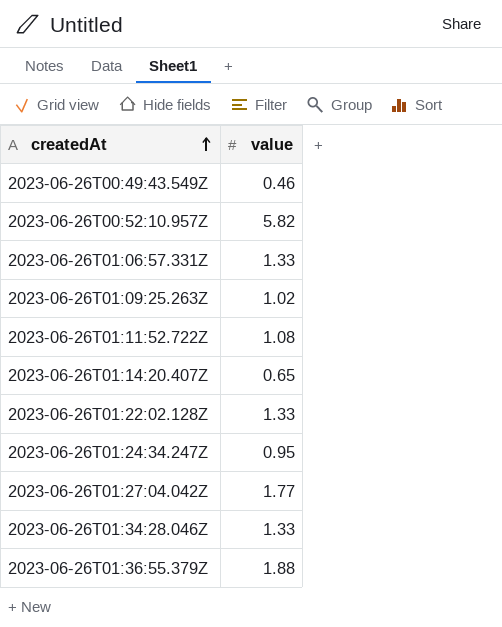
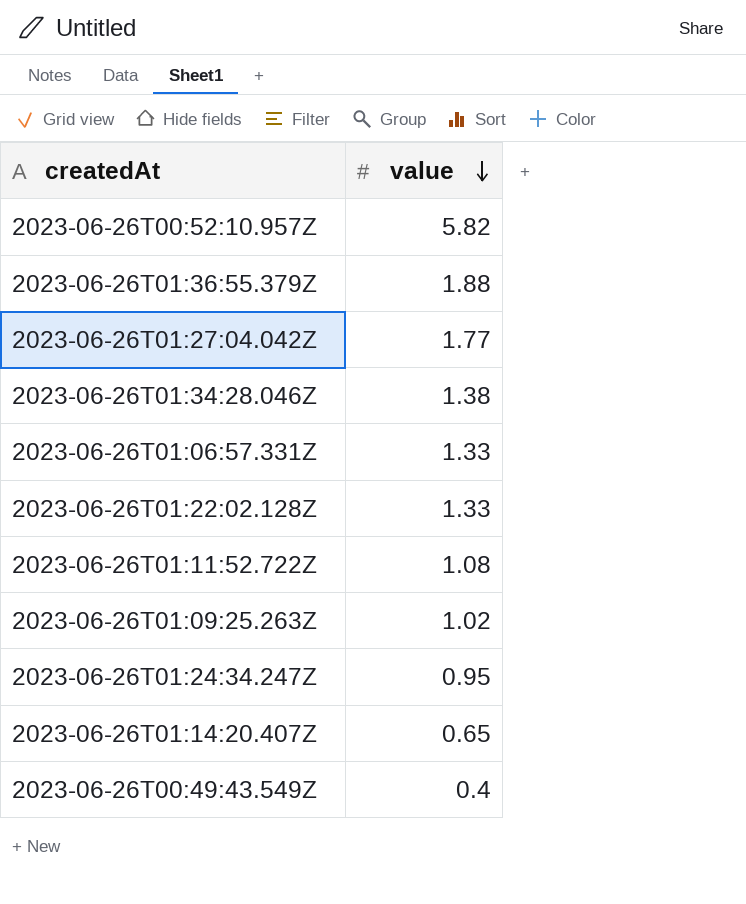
row order: createdAt ascending -> value descending
2023-06-26T01:34:28.046Z | value: 1.33 -> 1.38
2023-06-26T00:49:43.549Z | value: 0.46 -> 0.4

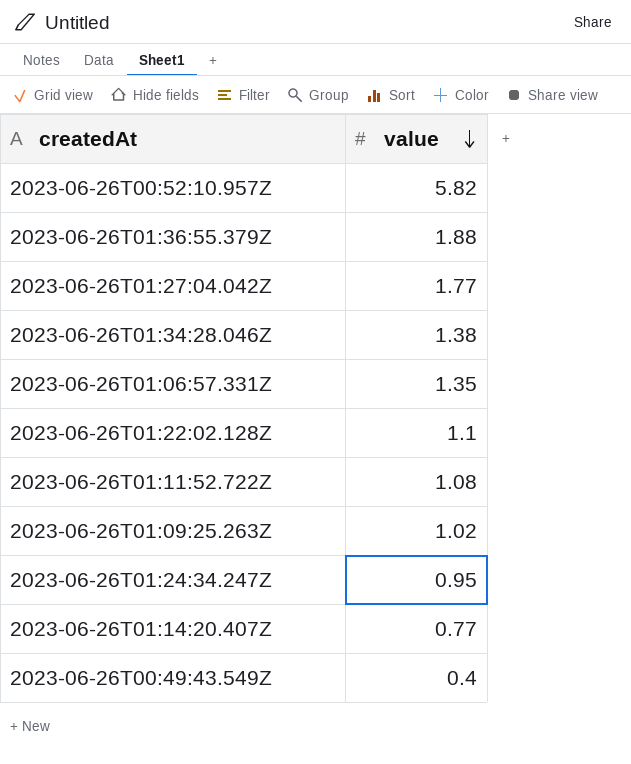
2023-06-26T01:06:57.331Z | value: 1.33 -> 1.35
2023-06-26T01:22:02.128Z | value: 1.33 -> 1.1
2023-06-26T01:14:20.407Z | value: 0.65 -> 0.77

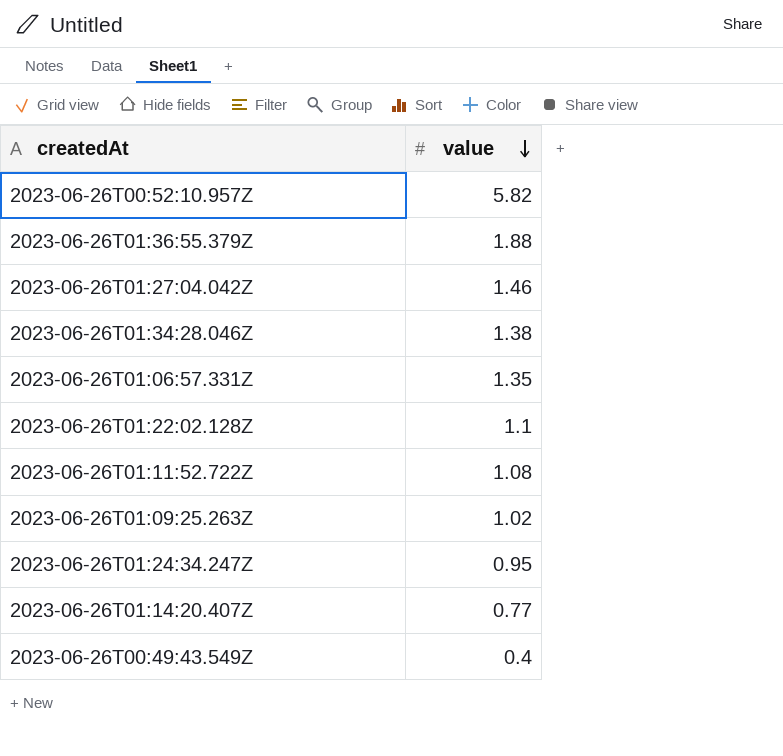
2023-06-26T01:27:04.042Z | value: 1.77 -> 1.46

